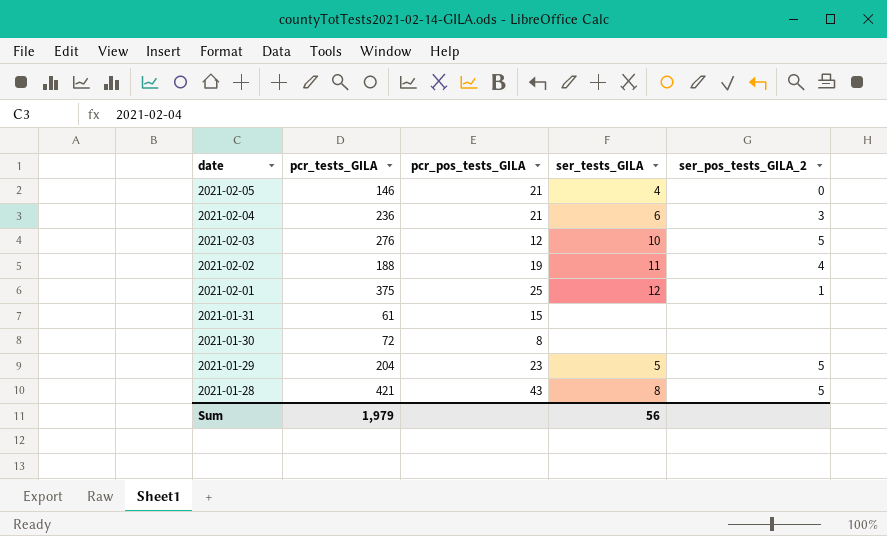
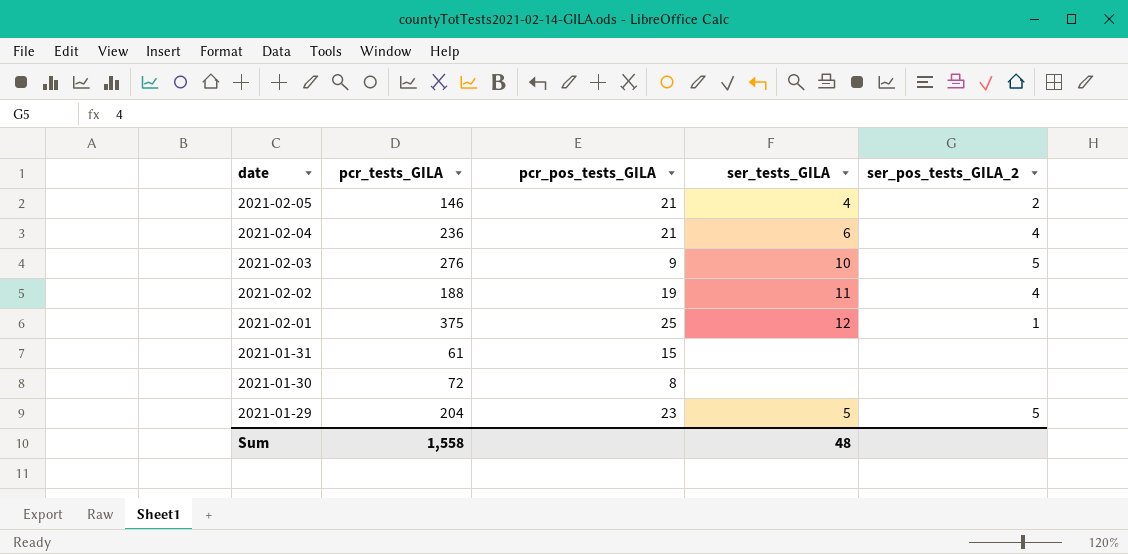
row 2021-01-28: 421 | 43 | 8 | 5 -> none
2021-02-05 | ser_pos_tests_GILA_2: 0 -> 2
2021-02-04 | ser_pos_tests_GILA_2: 3 -> 4
2021-02-03 | pcr_pos_tests_GILA: 12 -> 9
Sum | pcr_tests_GILA: 1,979 -> 1,558
Sum | ser_tests_GILA: 56 -> 48

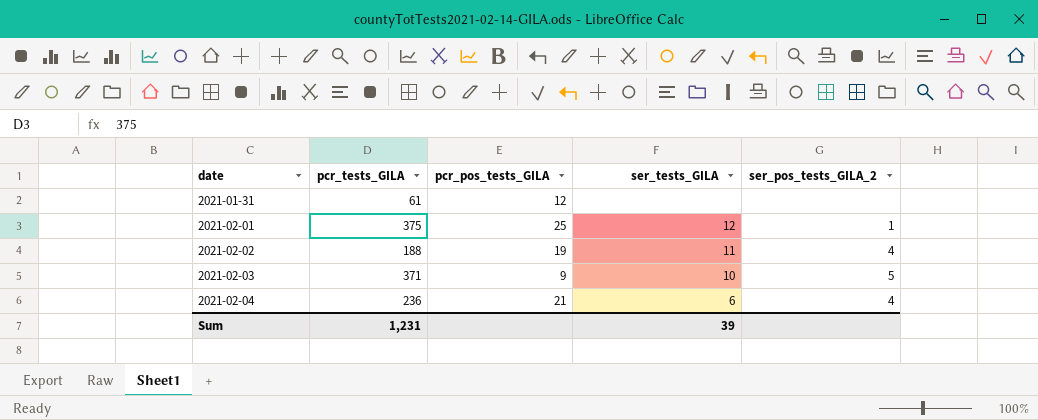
row order: date descending -> date ascending
row 2021-02-05: 146 | 21 | 4 | 2 -> none
row 2021-01-30: 72 | 8 | none | none -> none
row 2021-01-29: 204 | 23 | 5 | 5 -> none
2021-01-31 | pcr_pos_tests_GILA: 15 -> 12
2021-02-03 | pcr_tests_GILA: 276 -> 371
Sum | pcr_tests_GILA: 1,558 -> 1,231
Sum | ser_tests_GILA: 48 -> 39

